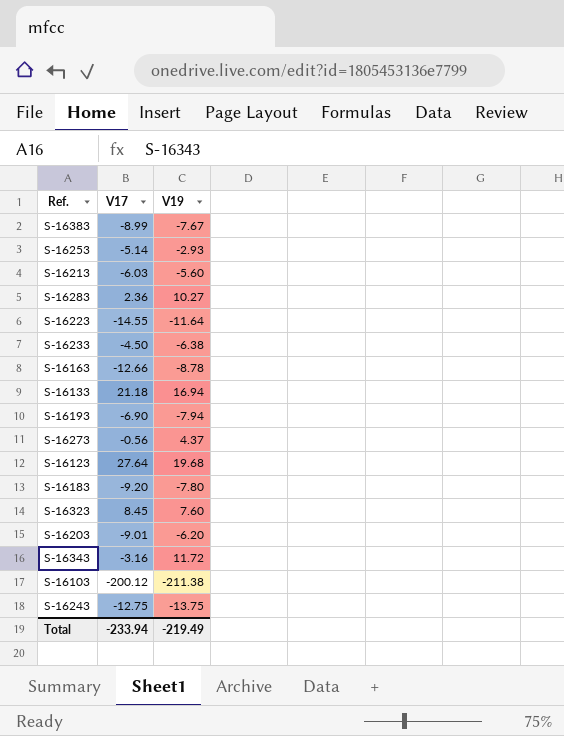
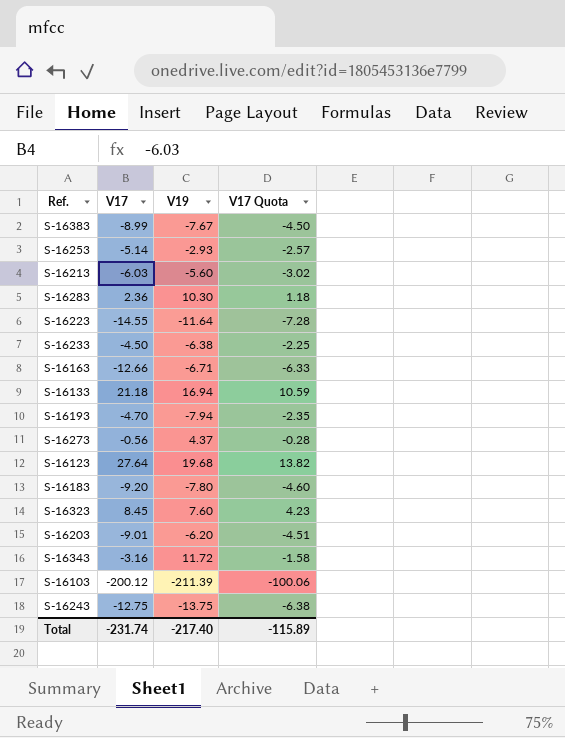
column V17 Quota | formula: none -> [V17] * 0.5
S-16283 | V19: 10.27 -> 10.30
S-16163 | V19: -8.78 -> -6.71
S-16193 | V17: -6.90 -> -4.70
S-16103 | V19: -211.38 -> -211.39
Total | V17: -233.94 -> -231.74
Total | V19: -219.49 -> -217.40

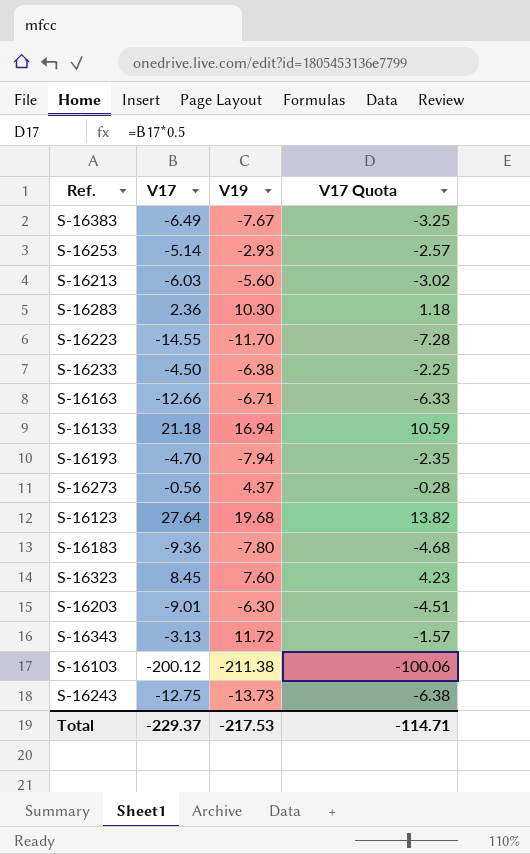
S-16383 | V17: -8.99 -> -6.49
S-16383 | V17 Quota: -4.50 -> -3.25
S-16223 | V19: -11.64 -> -11.70
S-16183 | V17: -9.20 -> -9.36
S-16183 | V17 Quota: -4.60 -> -4.68
S-16203 | V19: -6.20 -> -6.30
S-16343 | V17: -3.16 -> -3.13
S-16343 | V17 Quota: -1.58 -> -1.57
S-16103 | V19: -211.39 -> -211.38
S-16243 | V19: -13.75 -> -13.73
Total | V17: -231.74 -> -229.37
Total | V19: -217.40 -> -217.53
Total | V17 Quota: -115.89 -> -114.71

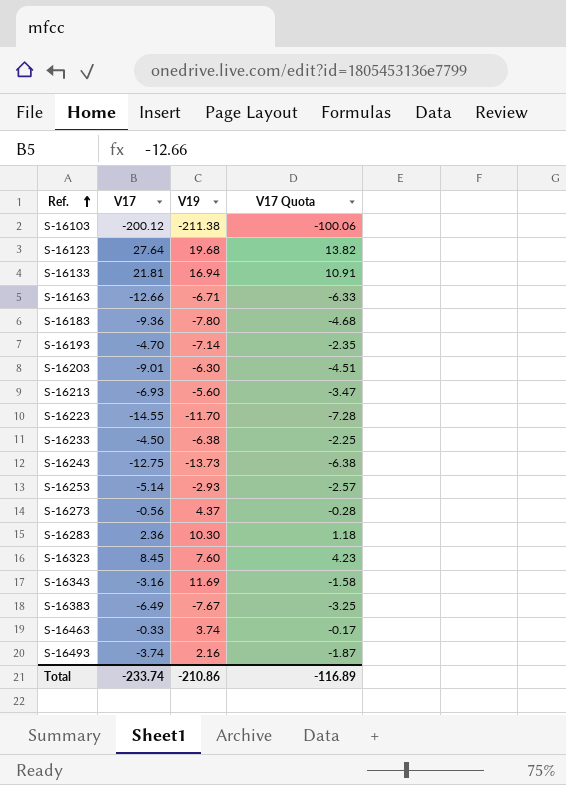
row order: none -> Ref. ascending
S-16133 | V17: 21.18 -> 21.81
S-16133 | V17 Quota: 10.59 -> 10.91
S-16193 | V19: -7.94 -> -7.14
S-16213 | V17: -6.03 -> -6.93
S-16213 | V17 Quota: -3.02 -> -3.47
S-16343 | V17: -3.13 -> -3.16
S-16343 | V19: 11.72 -> 11.69
S-16343 | V17 Quota: -1.57 -> -1.58
row S-16463: none -> -0.33 | 3.74 | -0.17
row S-16493: none -> -3.74 | 2.16 | -1.87
Total | V17: -229.37 -> -233.74
Total | V19: -217.53 -> -210.86
Total | V17 Quota: -114.71 -> -116.89

